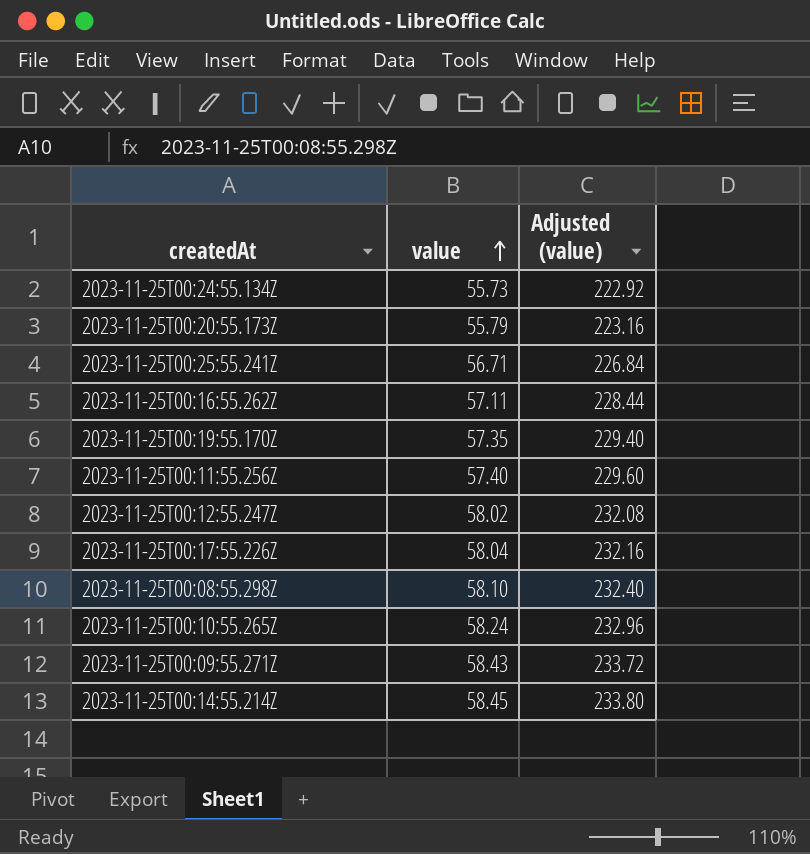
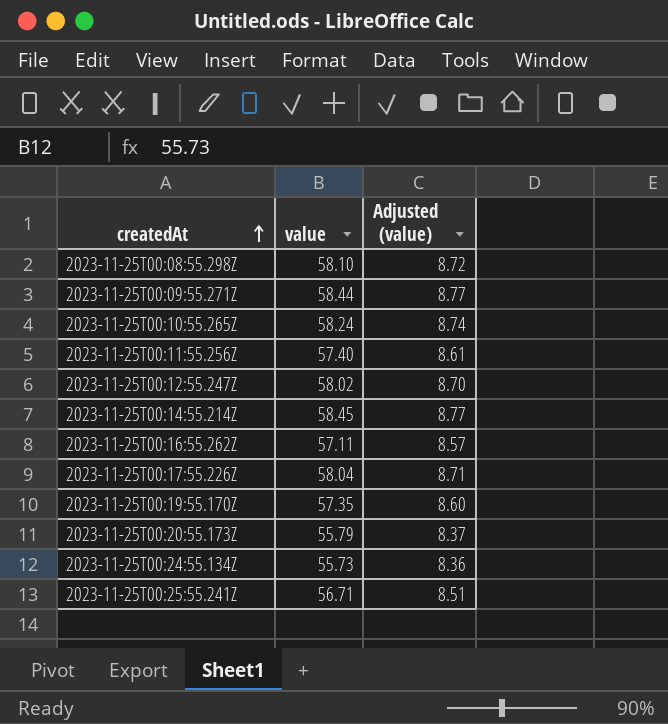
row order: value ascending -> createdAt ascending
column Adjusted (value) | formula: [value] * 4 -> [value] * 0.15
2023-11-25T00:09:55.271Z | value: 58.43 -> 58.44

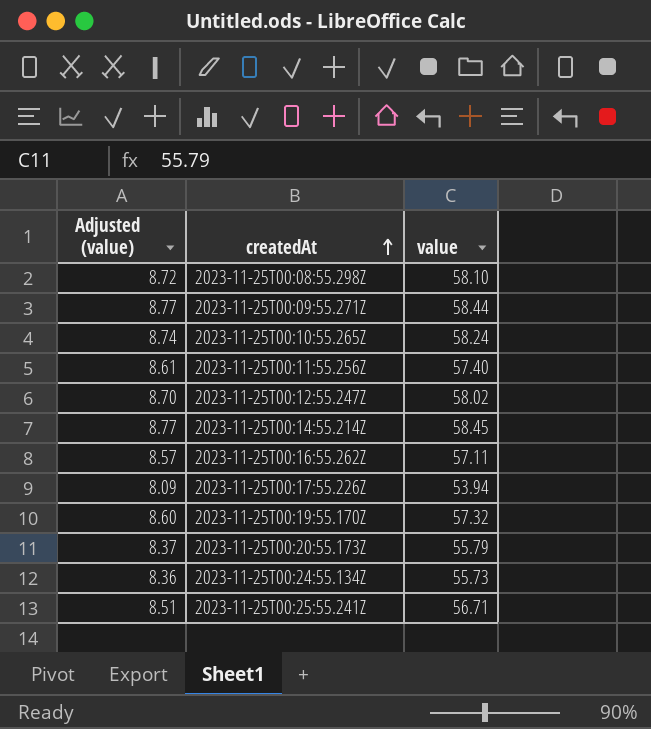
column Adjusted (value) | position: 3 -> 1
2023-11-25T00:17:55.226Z | Adjusted (value): 8.71 -> 8.09
2023-11-25T00:17:55.226Z | value: 58.04 -> 53.94
2023-11-25T00:19:55.170Z | value: 57.35 -> 57.32

